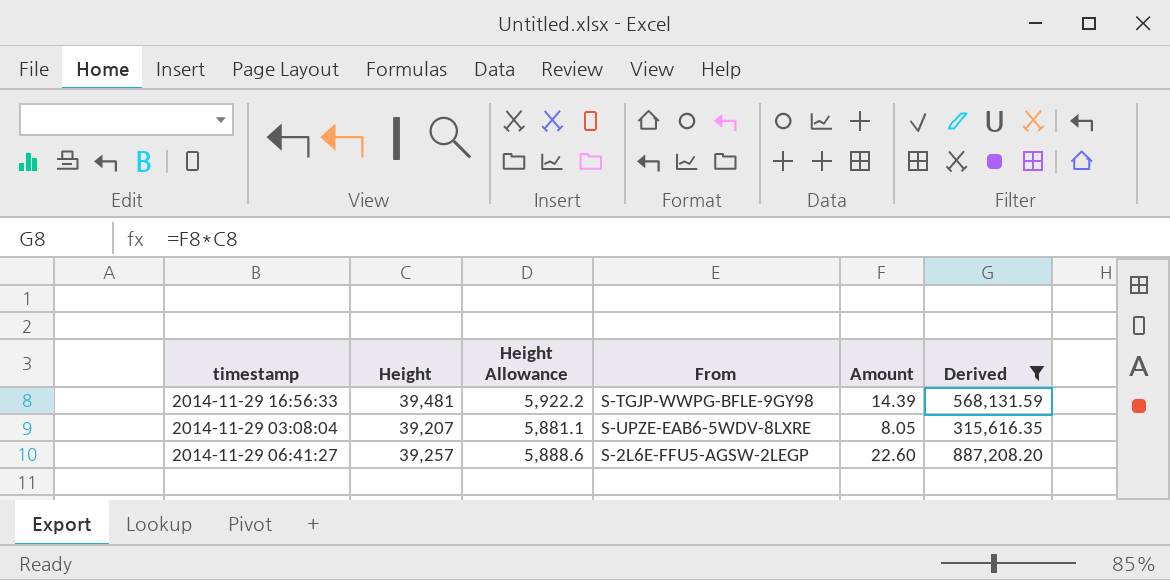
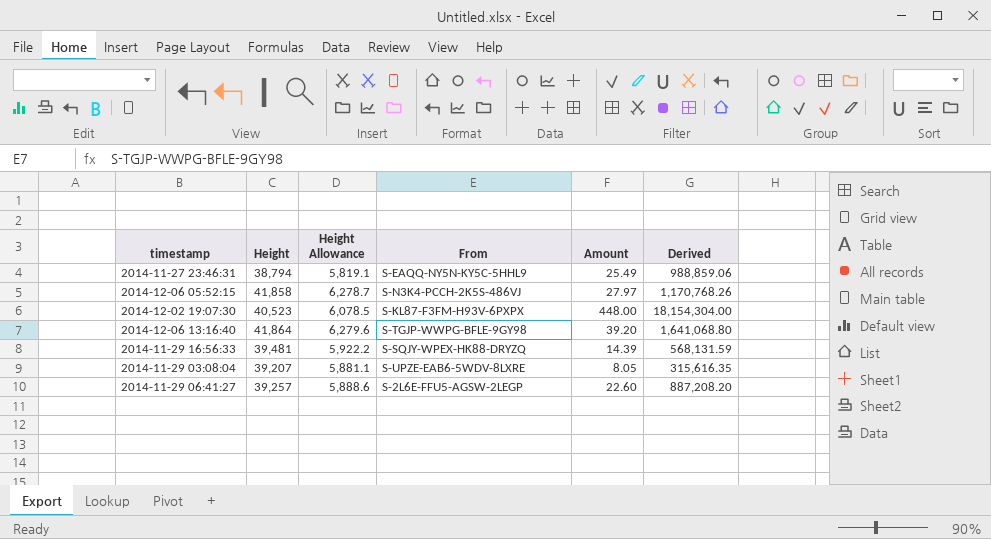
filter: Derived <= 887,208.20 -> none
2014-11-29 16:56:33 | From: S-TGJP-WWPG-BFLE-9GY98 -> S-SQJY-WPEX-HK88-DRYZQ

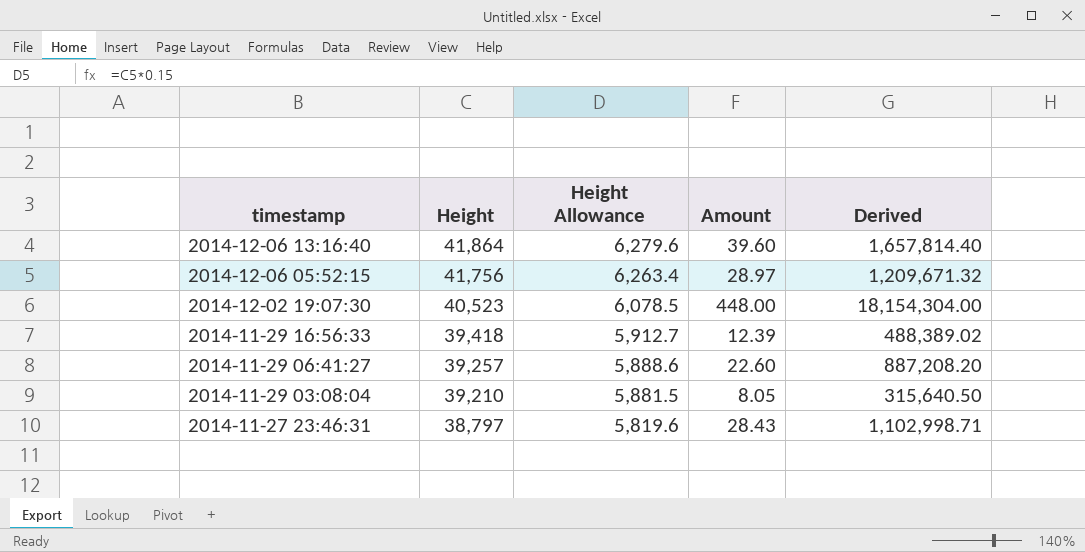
row order: none -> timestamp descending
column From | position: 4 -> none
2014-12-06 13:16:40 | Amount: 39.20 -> 39.60
2014-12-06 13:16:40 | Derived: 1,641,068.80 -> 1,657,814.40
2014-12-06 05:52:15 | Height: 41,858 -> 41,756
2014-12-06 05:52:15 | Height Allowance: 6,278.7 -> 6,263.4
2014-12-06 05:52:15 | Amount: 27.97 -> 28.97
2014-12-06 05:52:15 | Derived: 1,170,768.26 -> 1,209,671.32
2014-11-29 16:56:33 | Height: 39,481 -> 39,418
2014-11-29 16:56:33 | Height Allowance: 5,922.2 -> 5,912.7
2014-11-29 16:56:33 | Amount: 14.39 -> 12.39
2014-11-29 16:56:33 | Derived: 568,131.59 -> 488,389.02
2014-11-29 03:08:04 | Height: 39,207 -> 39,210
2014-11-29 03:08:04 | Height Allowance: 5,881.1 -> 5,881.5
2014-11-29 03:08:04 | Derived: 315,616.35 -> 315,640.50
2014-11-27 23:46:31 | Height: 38,794 -> 38,797
2014-11-27 23:46:31 | Height Allowance: 5,819.1 -> 5,819.6
2014-11-27 23:46:31 | Amount: 25.49 -> 28.43
2014-11-27 23:46:31 | Derived: 988,859.06 -> 1,102,998.71

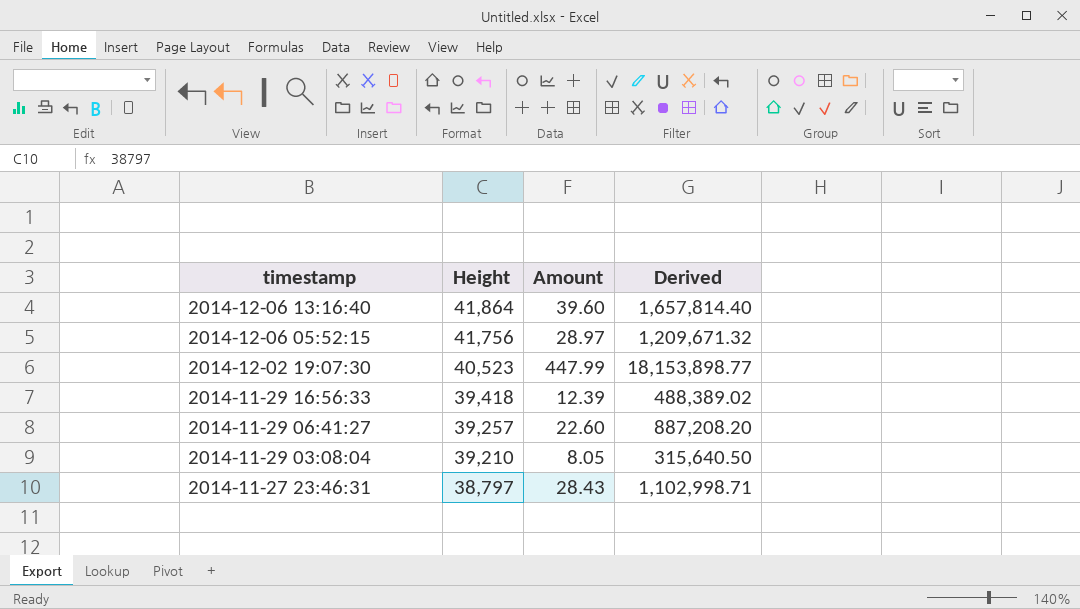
column Height Allowance | formula: [Height] * 0.15 -> none
2014-12-02 19:07:30 | Amount: 448.00 -> 447.99
2014-12-02 19:07:30 | Derived: 18,154,304.00 -> 18,153,898.77

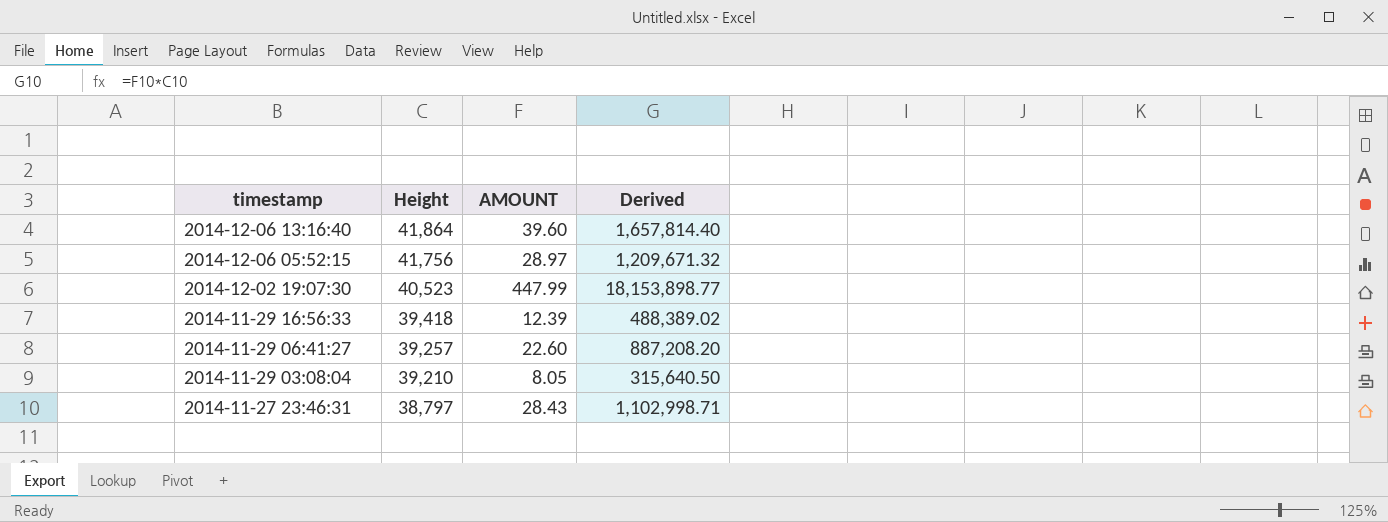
column name: Amount -> AMOUNT

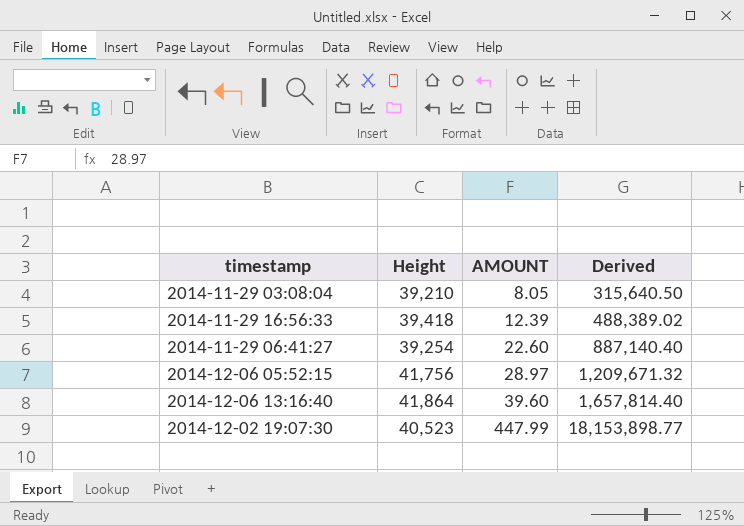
row order: timestamp descending -> AMOUNT ascending
row 2014-11-27 23:46:31: 38,797 | 28.43 | 1,102,998.71 -> none
2014-11-29 06:41:27 | Height: 39,257 -> 39,254
2014-11-29 06:41:27 | Derived: 887,208.20 -> 887,140.40

